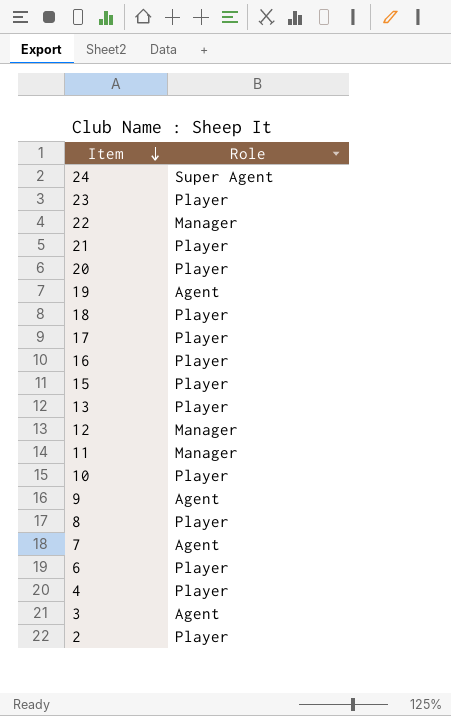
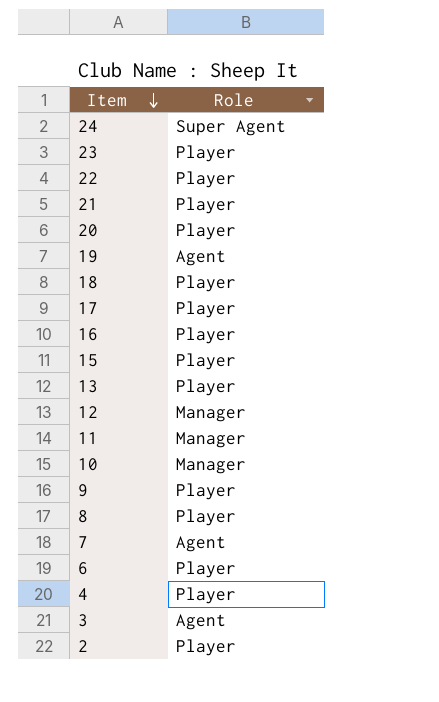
22 | Role: Manager -> Player
10 | Role: Player -> Manager
9 | Role: Agent -> Player

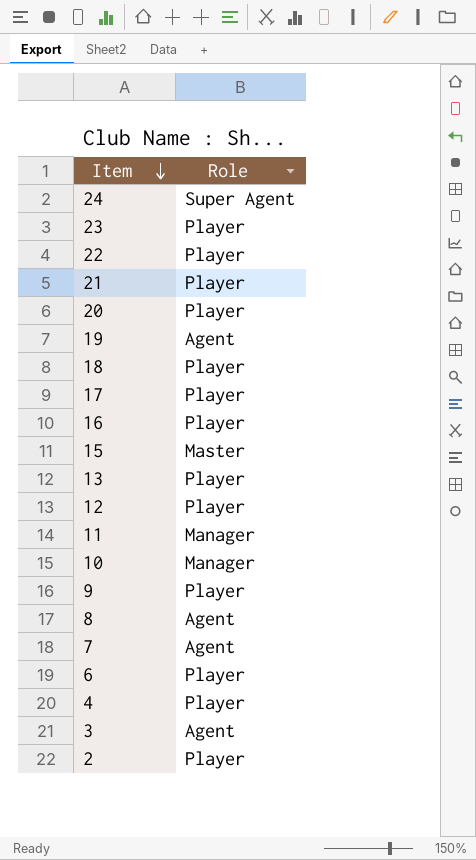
15 | Role: Player -> Master
12 | Role: Manager -> Player
8 | Role: Player -> Agent

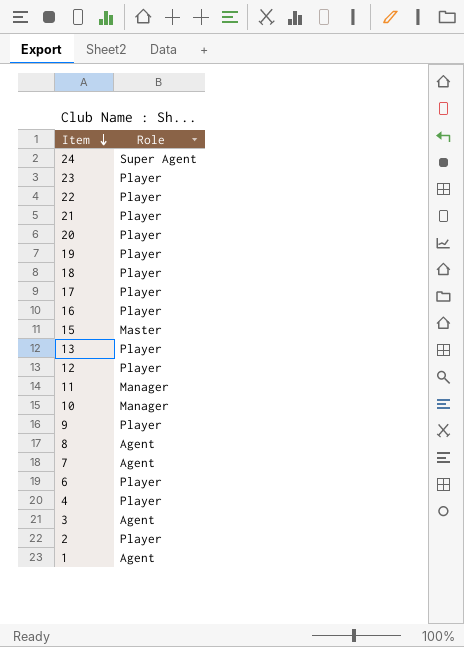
19 | Role: Agent -> Player
row 1: none -> Agent

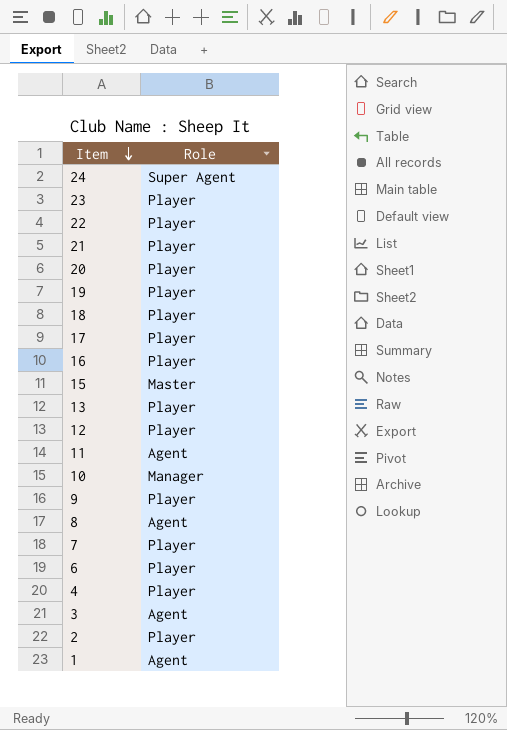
11 | Role: Manager -> Agent
7 | Role: Agent -> Player

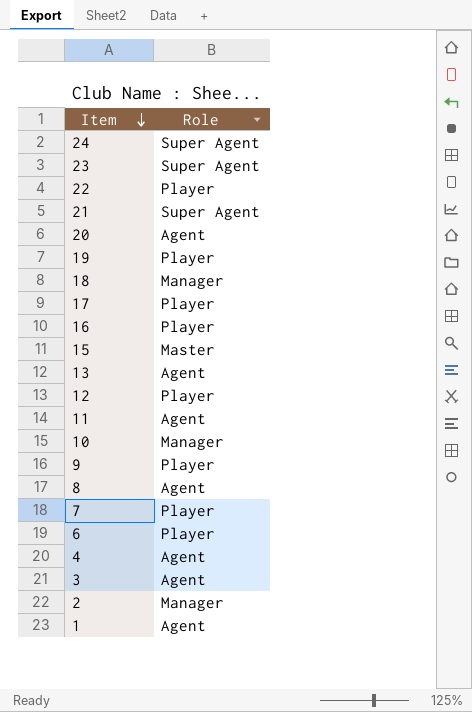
23 | Role: Player -> Super Agent
21 | Role: Player -> Super Agent
20 | Role: Player -> Agent
18 | Role: Player -> Manager
13 | Role: Player -> Agent
4 | Role: Player -> Agent
2 | Role: Player -> Manager

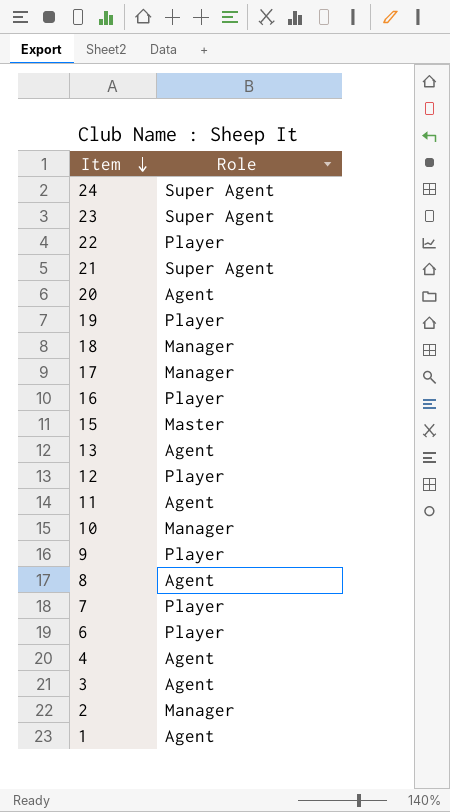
17 | Role: Player -> Manager

